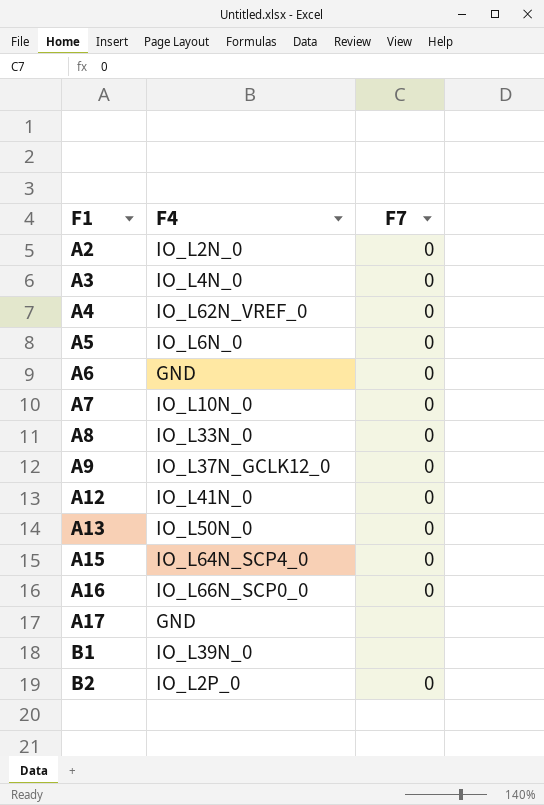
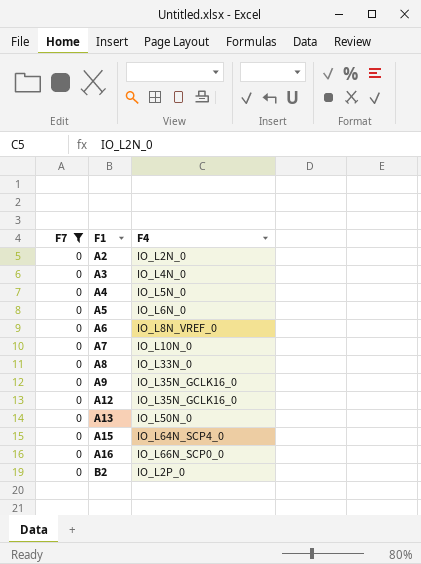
filter: none -> F7 = 0
column F7 | position: 3 -> 1
A4 | F4: IO_L62N_VREF_0 -> IO_L5N_0
A6 | F4: GND -> IO_L8N_VREF_0
A9 | F4: IO_L37N_GCLK12_0 -> IO_L35N_GCLK16_0
A12 | F4: IO_L41N_0 -> IO_L35N_GCLK16_0

